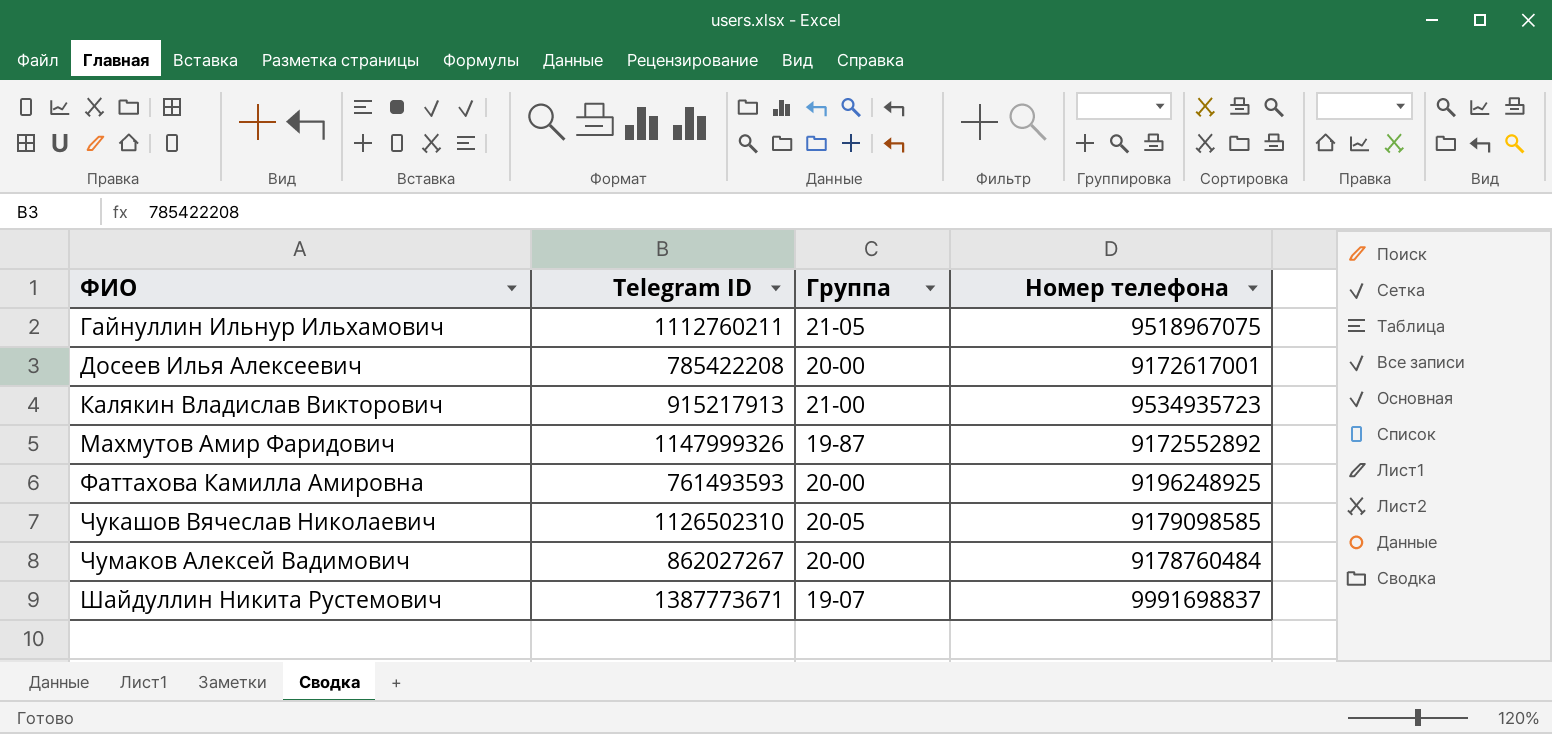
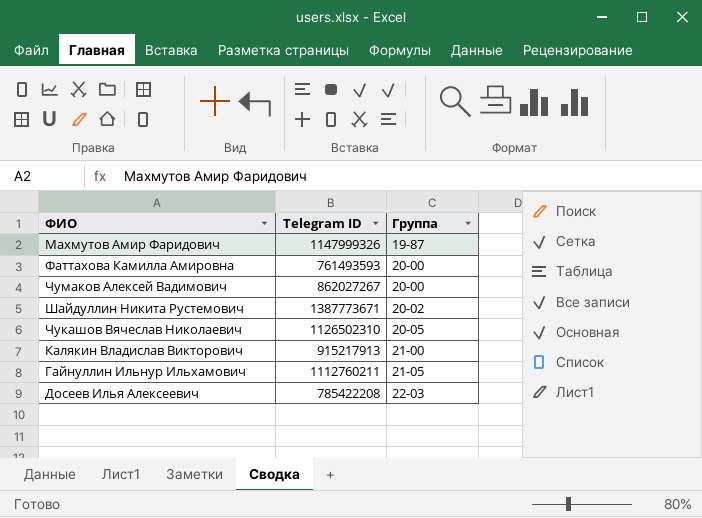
row order: ФИО ascending -> Группа ascending
column Номер телефона | position: 4 -> none
Шайдуллин Никита Рустемович | Группа: 19-07 -> 20-02
Досеев Илья Алексеевич | Группа: 20-00 -> 22-03

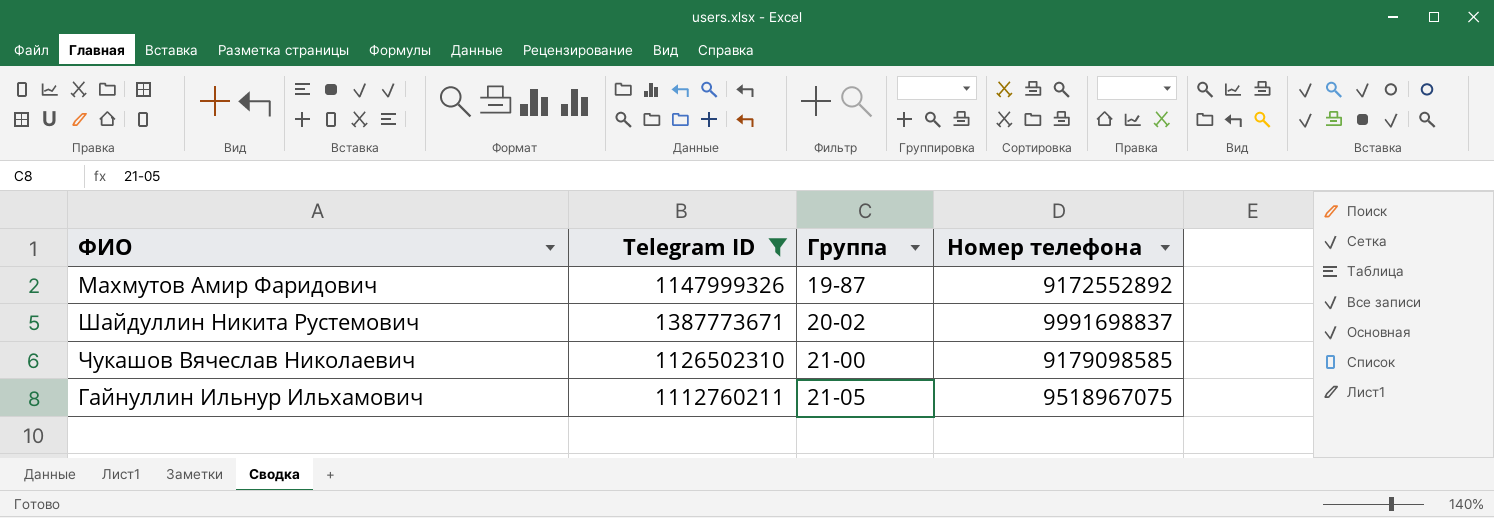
filter: none -> Telegram ID >= 1112760211
column Номер телефона | position: none -> 4
Чукашов Вячеслав Николаевич | Группа: 20-05 -> 21-00

